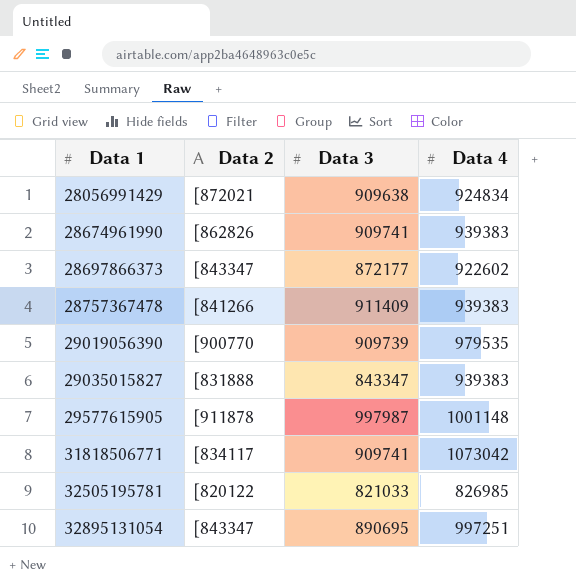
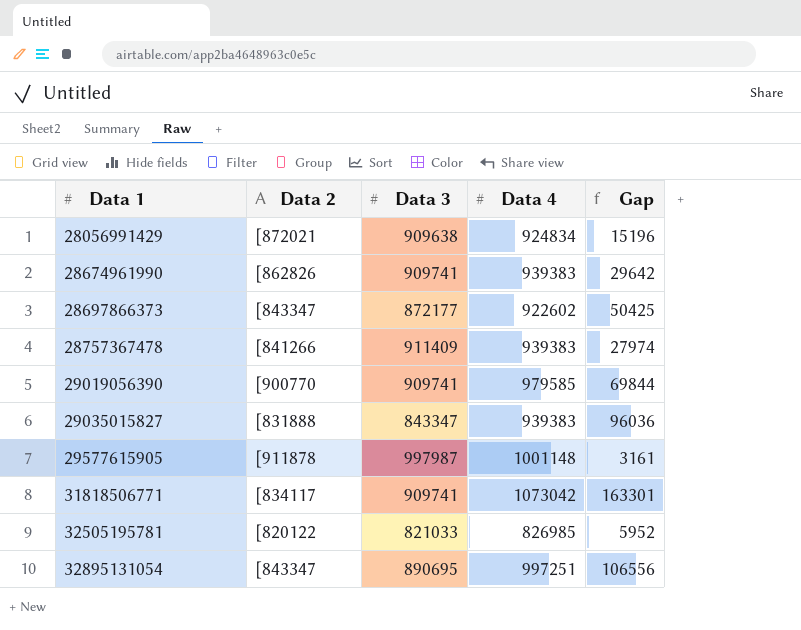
column Gap | formula: none -> [Data 4] - [Data 3]
29019056390 | Data 3: 909739 -> 909741
29019056390 | Data 4: 979535 -> 979585

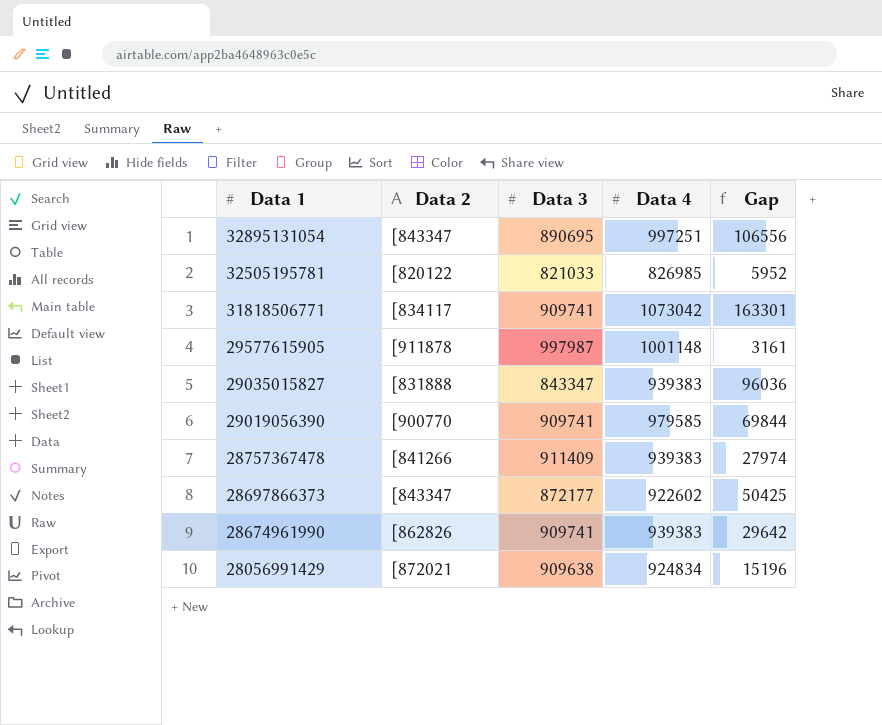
row order: Data 1 ascending -> Data 1 descending

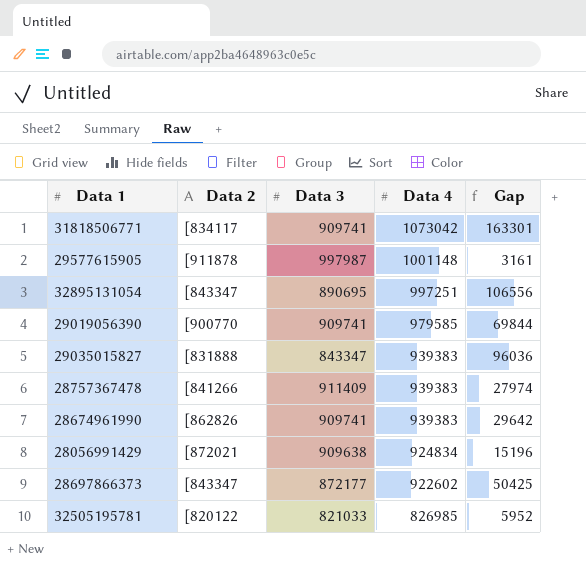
row order: Data 1 descending -> Data 4 descending

